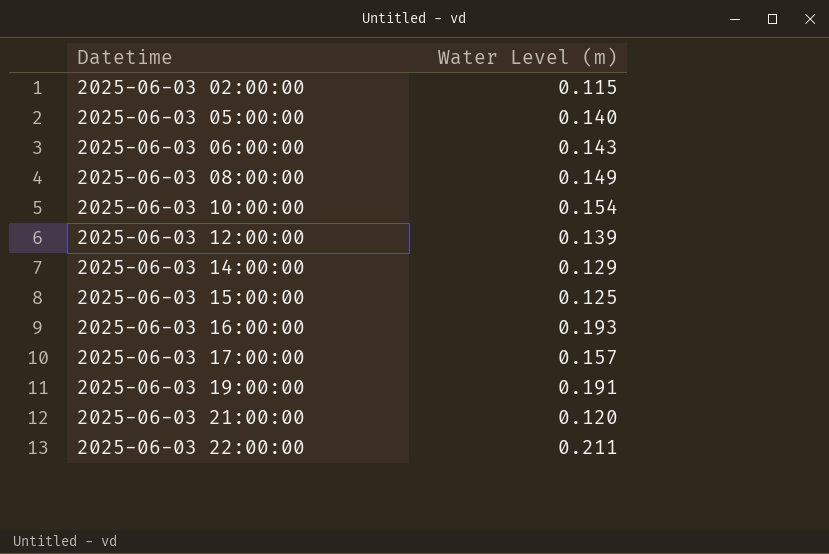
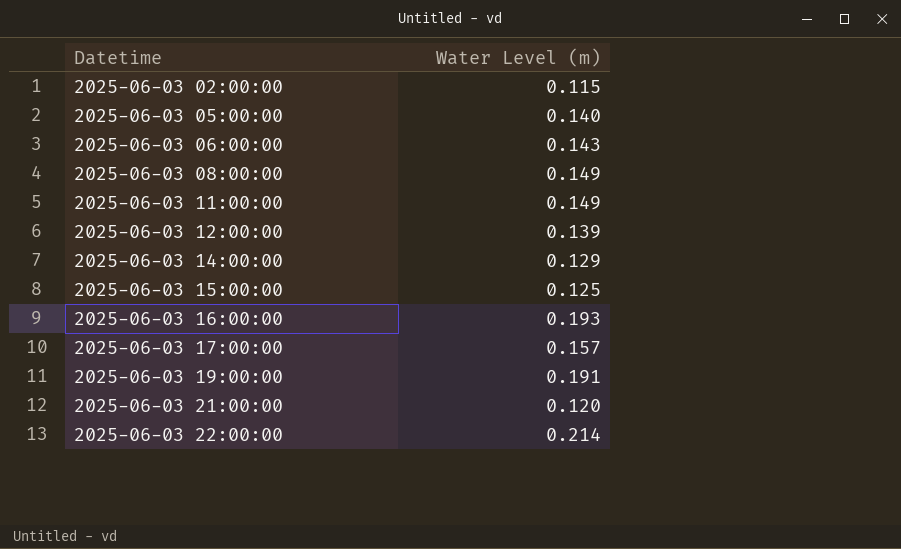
row 2025-06-03 10:00:00: 0.154 -> none
row 2025-06-03 11:00:00: none -> 0.149
2025-06-03 22:00:00 | Water Level (m): 0.211 -> 0.214

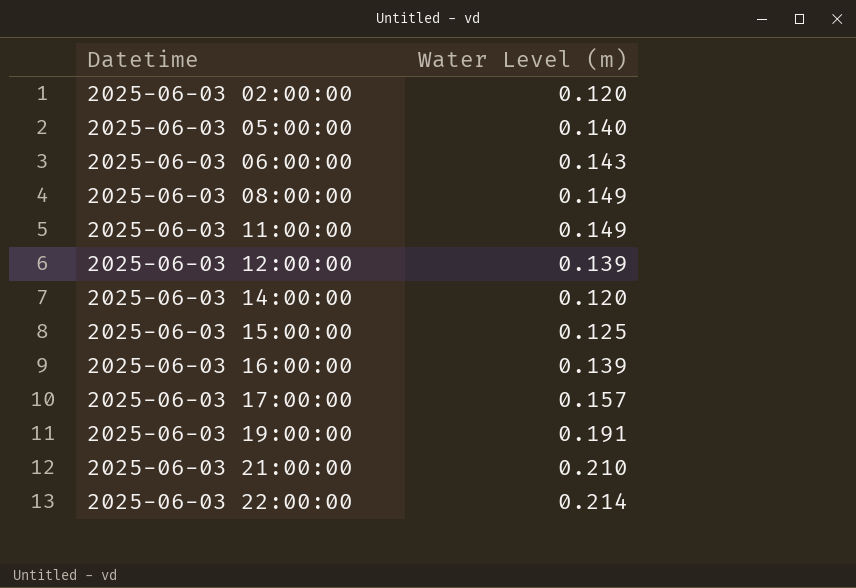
2025-06-03 02:00:00 | Water Level (m): 0.115 -> 0.120
2025-06-03 14:00:00 | Water Level (m): 0.129 -> 0.120
2025-06-03 16:00:00 | Water Level (m): 0.193 -> 0.139
2025-06-03 21:00:00 | Water Level (m): 0.120 -> 0.210

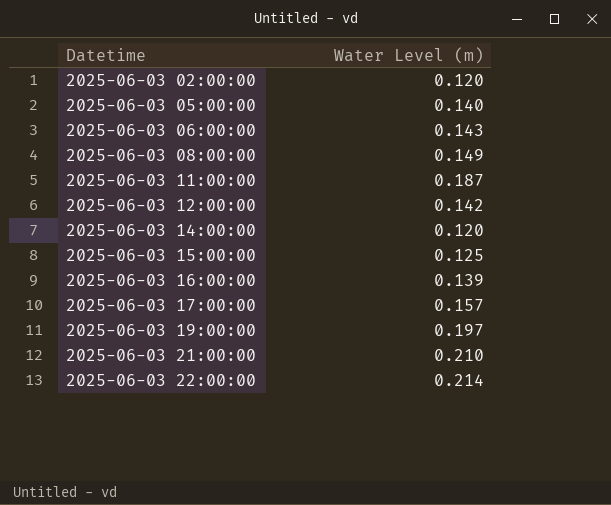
2025-06-03 11:00:00 | Water Level (m): 0.149 -> 0.187
2025-06-03 12:00:00 | Water Level (m): 0.139 -> 0.142
2025-06-03 19:00:00 | Water Level (m): 0.191 -> 0.197

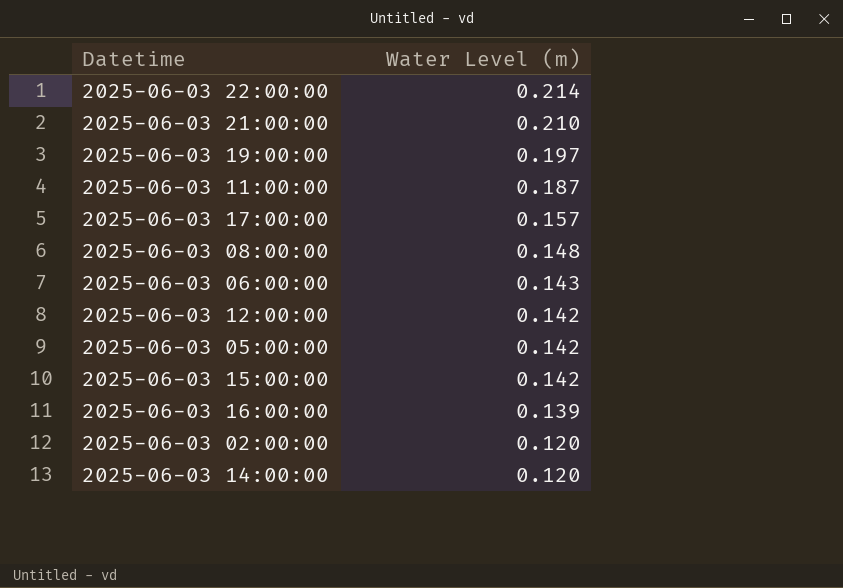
row order: Datetime ascending -> Water Level (m) descending
2025-06-03 08:00:00 | Water Level (m): 0.149 -> 0.148
2025-06-03 05:00:00 | Water Level (m): 0.140 -> 0.142
2025-06-03 15:00:00 | Water Level (m): 0.125 -> 0.142

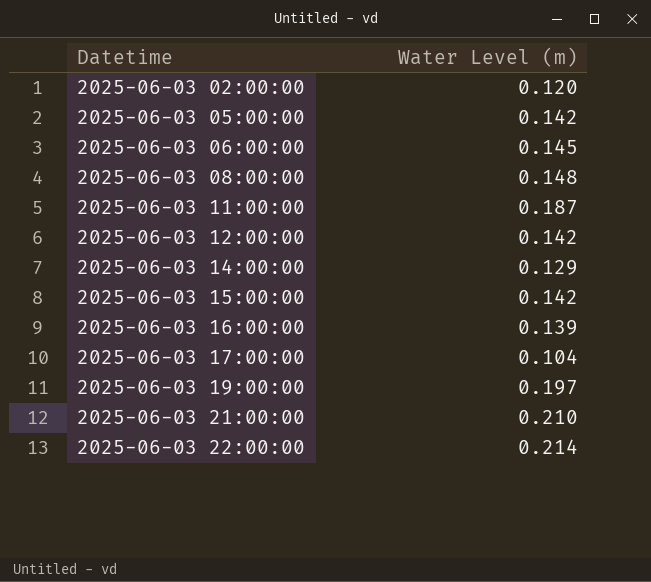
row order: Water Level (m) descending -> Datetime ascending
2025-06-03 06:00:00 | Water Level (m): 0.143 -> 0.145
2025-06-03 14:00:00 | Water Level (m): 0.120 -> 0.129
2025-06-03 17:00:00 | Water Level (m): 0.157 -> 0.104

